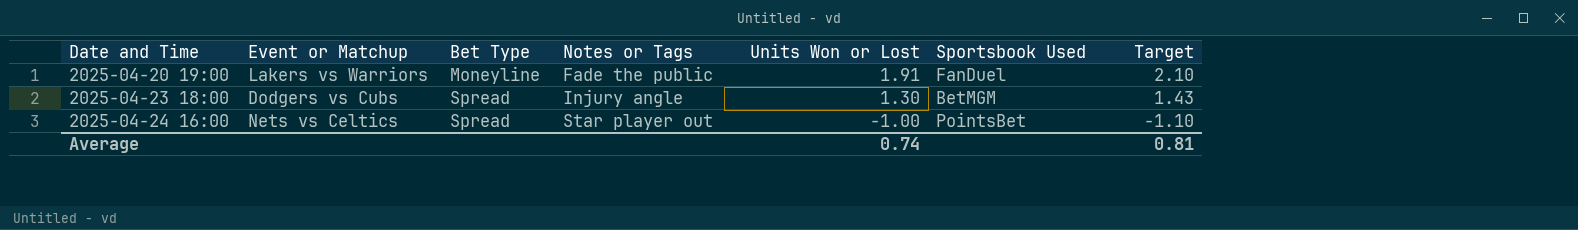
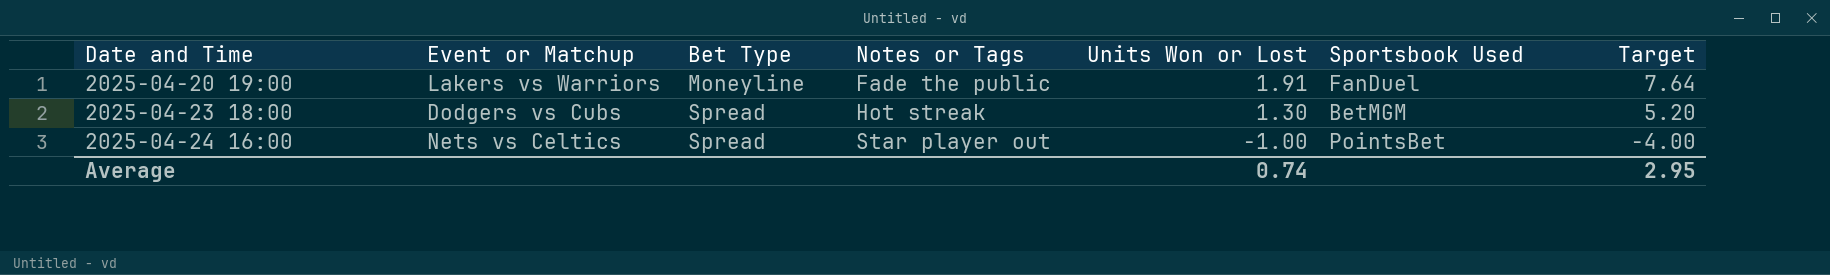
column Target | formula: [Units Won or Lost] * 1.1 -> [Units Won or Lost] * 4
2025-04-23 18:00 | Notes or Tags: Injury angle -> Hot streak
Average | Target: 0.81 -> 2.95

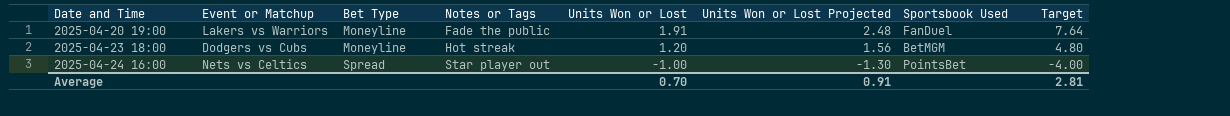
column Units Won or Lost Projected | formula: none -> [Units Won or Lost] * 1.3
2025-04-23 18:00 | Bet Type: Spread -> Moneyline
2025-04-23 18:00 | Units Won or Lost: 1.30 -> 1.20
2025-04-23 18:00 | Target: 5.20 -> 4.80
Average | Units Won or Lost: 0.74 -> 0.70
Average | Target: 2.95 -> 2.81

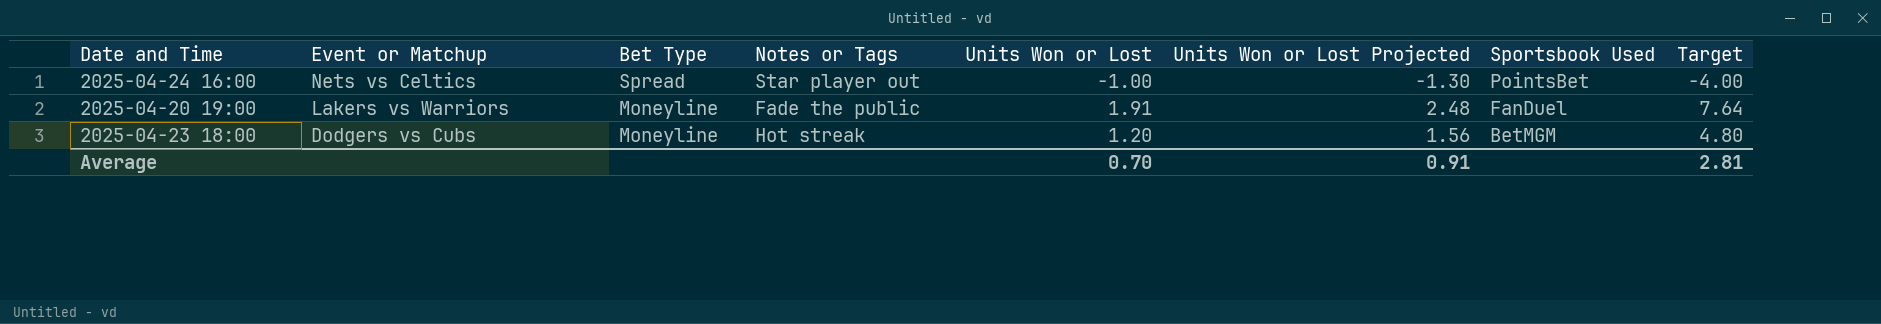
row order: Date and Time ascending -> Event or Matchup descending

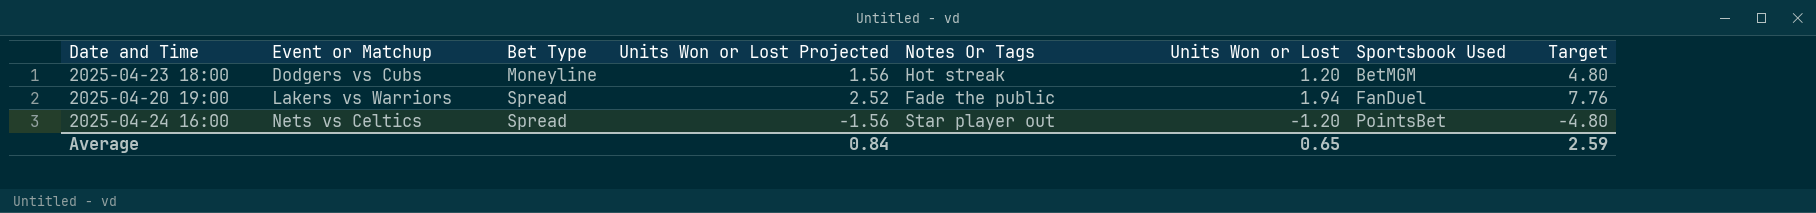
row order: Event or Matchup descending -> Event or Matchup ascending
column Units Won or Lost Projected | position: 6 -> 4
column name: Notes or Tags -> Notes Or Tags
2025-04-20 19:00 | Bet Type: Moneyline -> Spread
2025-04-20 19:00 | Units Won or Lost Projected: 2.48 -> 2.52
2025-04-20 19:00 | Units Won or Lost: 1.91 -> 1.94
2025-04-20 19:00 | Target: 7.64 -> 7.76
2025-04-24 16:00 | Units Won or Lost Projected: -1.30 -> -1.56
2025-04-24 16:00 | Units Won or Lost: -1.00 -> -1.20
2025-04-24 16:00 | Target: -4.00 -> -4.80
Average | Units Won or Lost Projected: 0.91 -> 0.84
Average | Units Won or Lost: 0.70 -> 0.65
Average | Target: 2.81 -> 2.59

